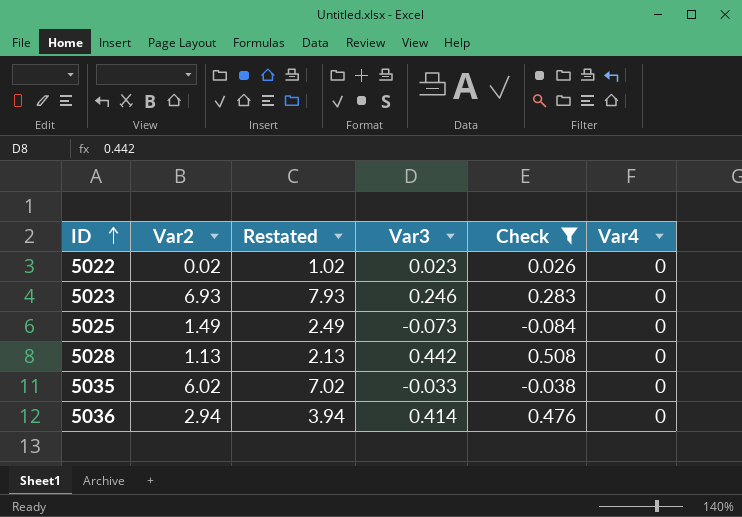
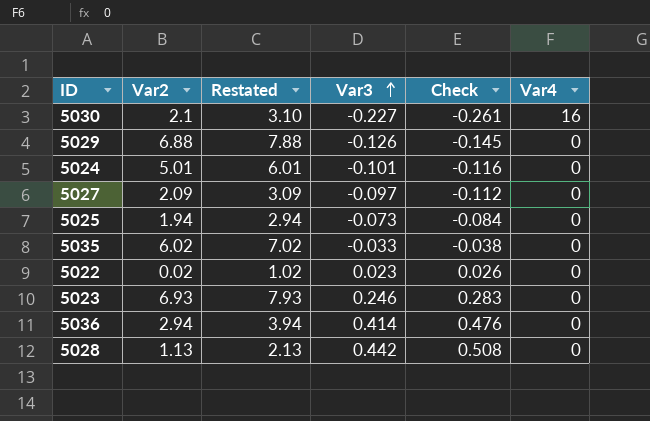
filter: Check >= -0.084 -> none
row order: ID ascending -> Var3 ascending
5025 | Var2: 1.49 -> 1.94
5025 | Restated: 2.49 -> 2.94

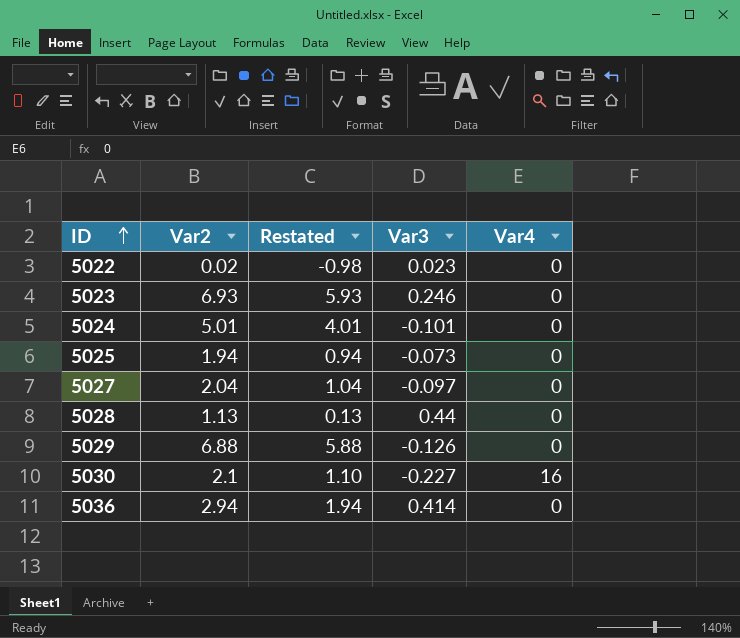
row order: Var3 ascending -> ID ascending
column Check | formula: [Var3] * 1.15 -> none
column Restated | formula: [Var2] + 1 -> [Var2] - 1
row 5035: 6.02 | 7.02 | -0.033 | -0.038 | 0 -> none
5027 | Var2: 2.09 -> 2.04
5028 | Var3: 0.442 -> 0.44

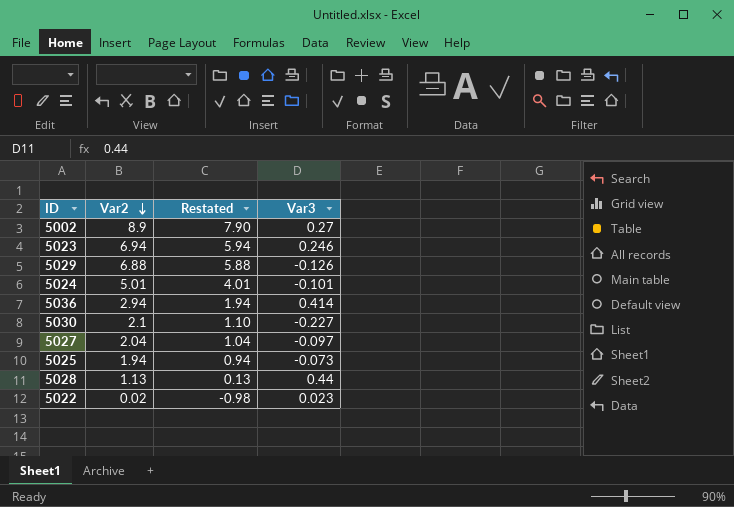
row order: ID ascending -> Var2 descending
column Var4 | position: 5 -> none
row 5002: none -> 8.9 | 7.90 | 0.27
5023 | Var2: 6.93 -> 6.94
5023 | Restated: 5.93 -> 5.94

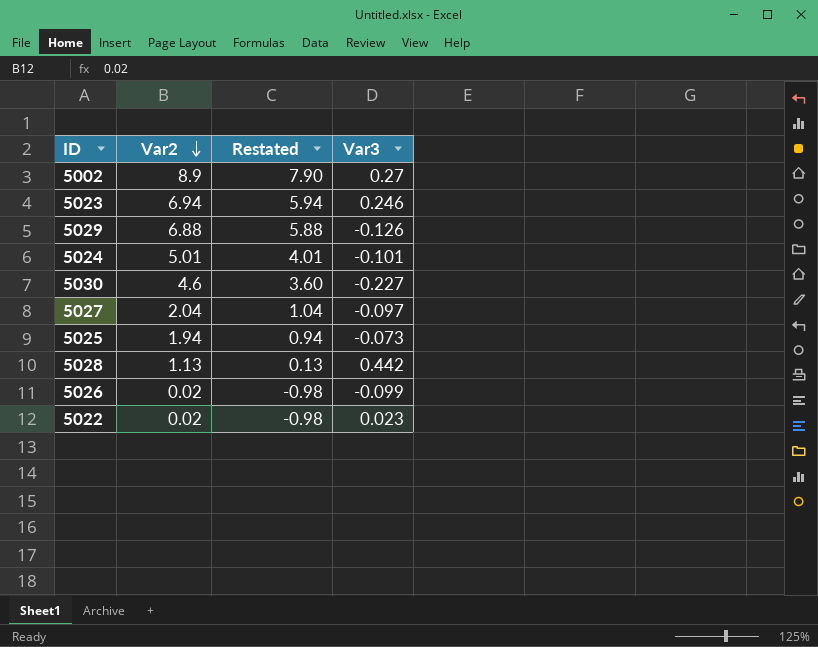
row 5036: 2.94 | 1.94 | 0.414 -> none
5030 | Var2: 2.1 -> 4.6
5030 | Restated: 1.10 -> 3.60
5028 | Var3: 0.44 -> 0.442
row 5026: none -> 0.02 | -0.98 | -0.099

